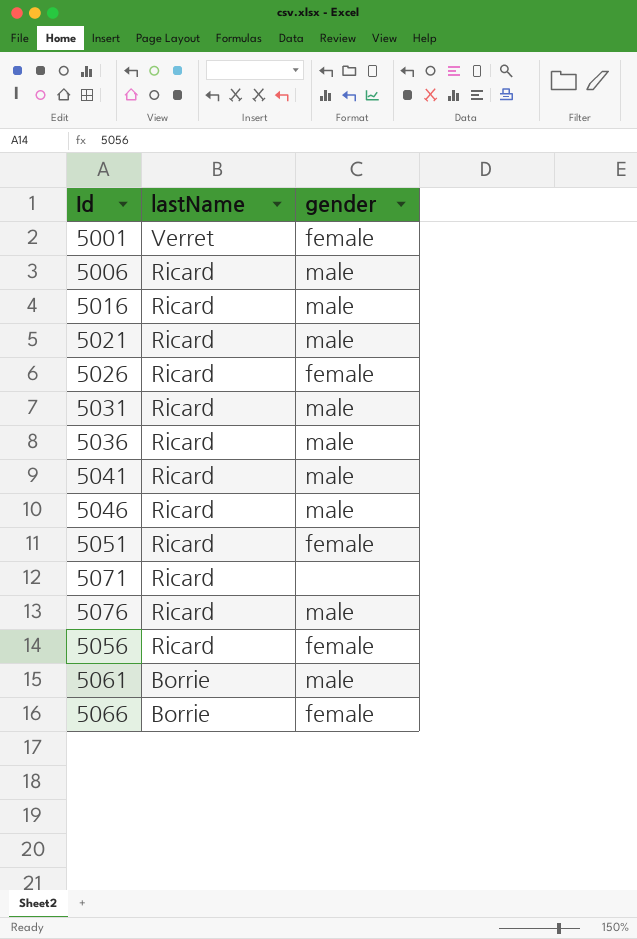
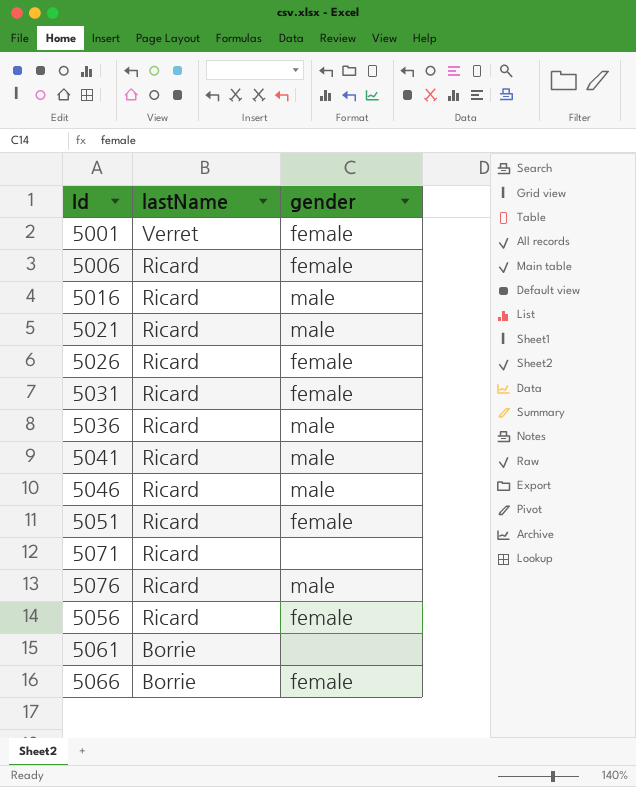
5006 | gender: male -> female
5031 | gender: male -> female
5061 | gender: male -> none

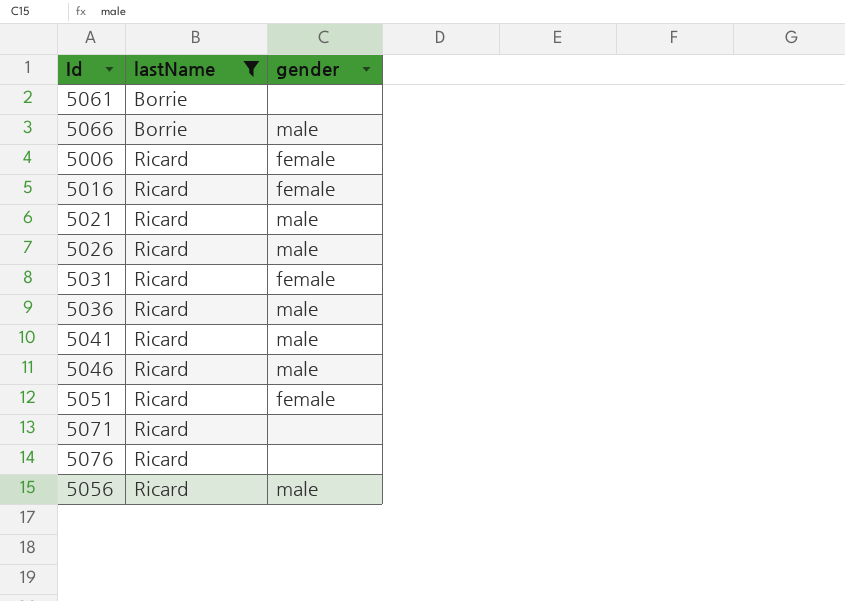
filter: none -> lastName != Verret
row order: lastName descending -> lastName ascending
5066 | gender: female -> male
5016 | gender: male -> female
5026 | gender: female -> male
5076 | gender: male -> none
5056 | gender: female -> male

